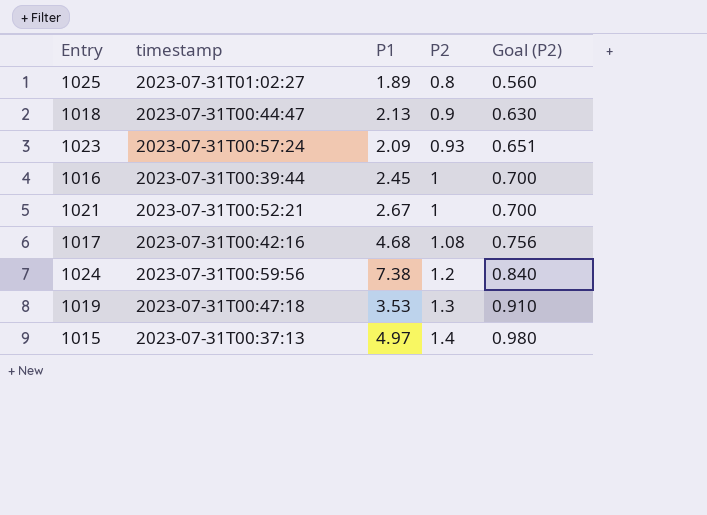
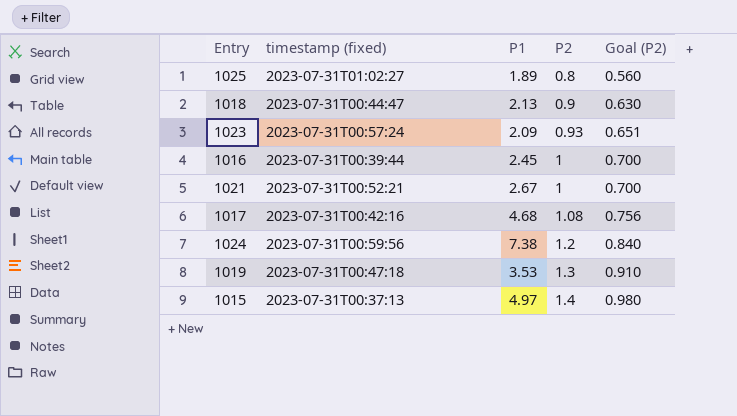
column name: timestamp -> timestamp (fixed)

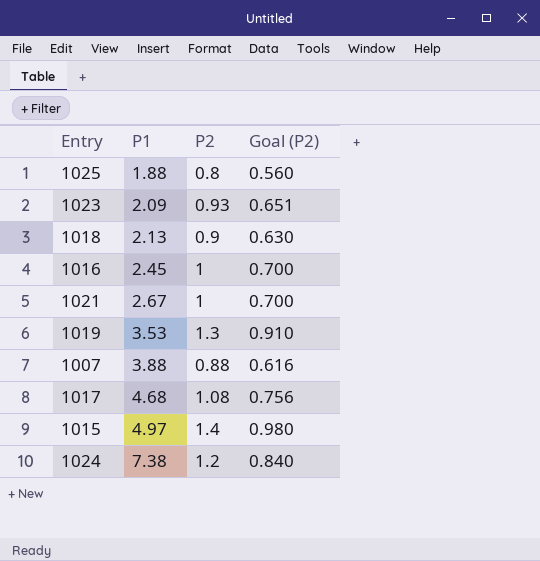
row order: P2 ascending -> P1 ascending
column timestamp (fixed) | position: 2 -> none
1025 | P1: 1.89 -> 1.88
row 1007: none -> 3.88 | 0.88 | 0.616

